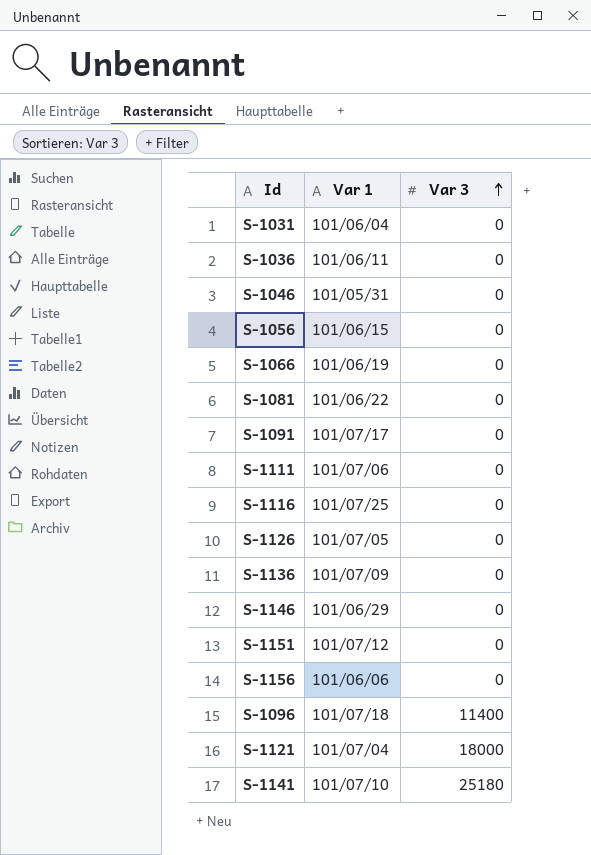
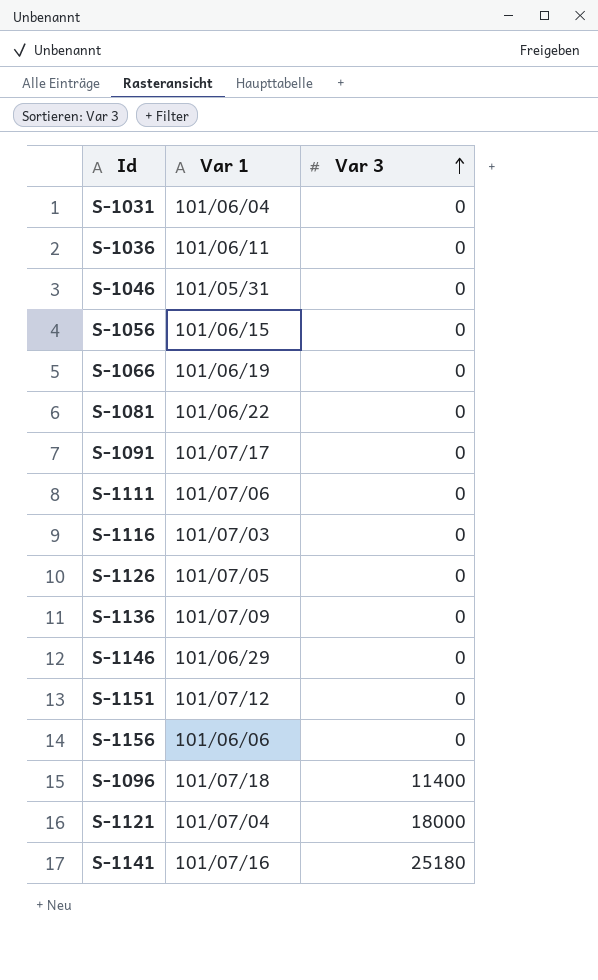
S-1116 | Var 1: 101/07/25 -> 101/07/03
S-1141 | Var 1: 101/07/10 -> 101/07/16

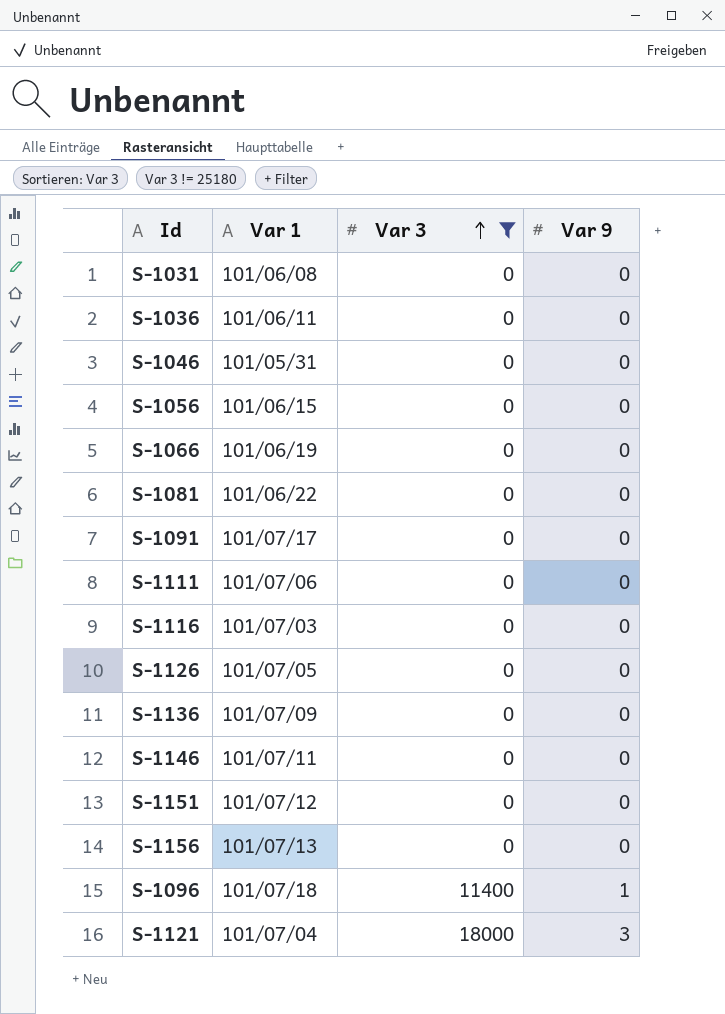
filter: none -> Var 3 != 25180
column Var 9 | position: none -> 4
S-1031 | Var 1: 101/06/04 -> 101/06/08
S-1146 | Var 1: 101/06/29 -> 101/07/11
S-1156 | Var 1: 101/06/06 -> 101/07/13

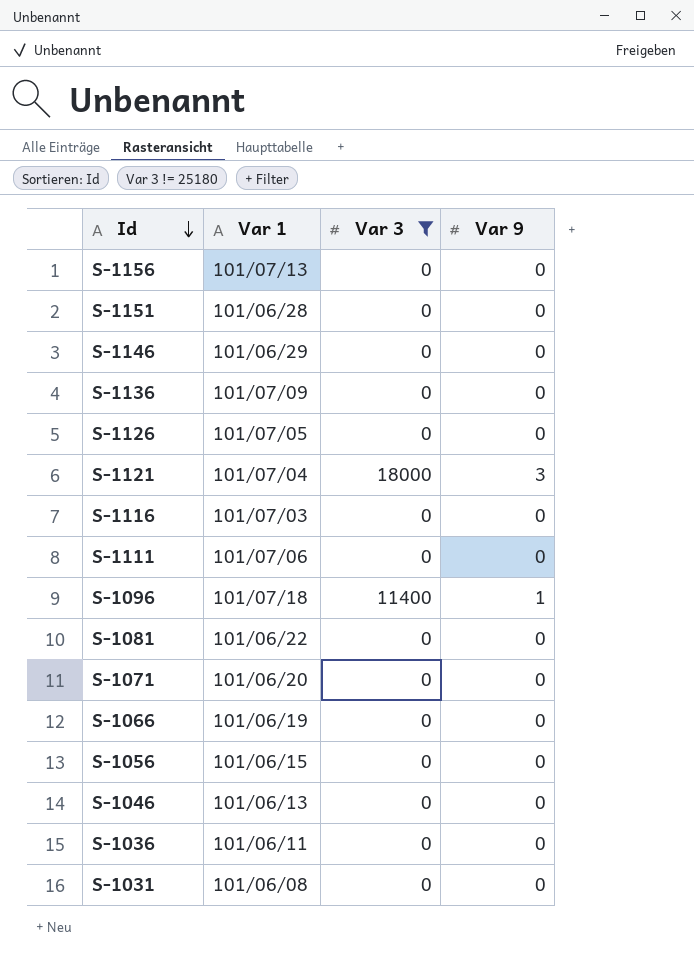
row order: Var 3 ascending -> Id descending
row S-1091: 101/07/17 | 0 | 0 -> none
S-1151 | Var 1: 101/07/12 -> 101/06/28
S-1146 | Var 1: 101/07/11 -> 101/06/29
row S-1071: none -> 101/06/20 | 0 | 0
S-1046 | Var 1: 101/05/31 -> 101/06/13

